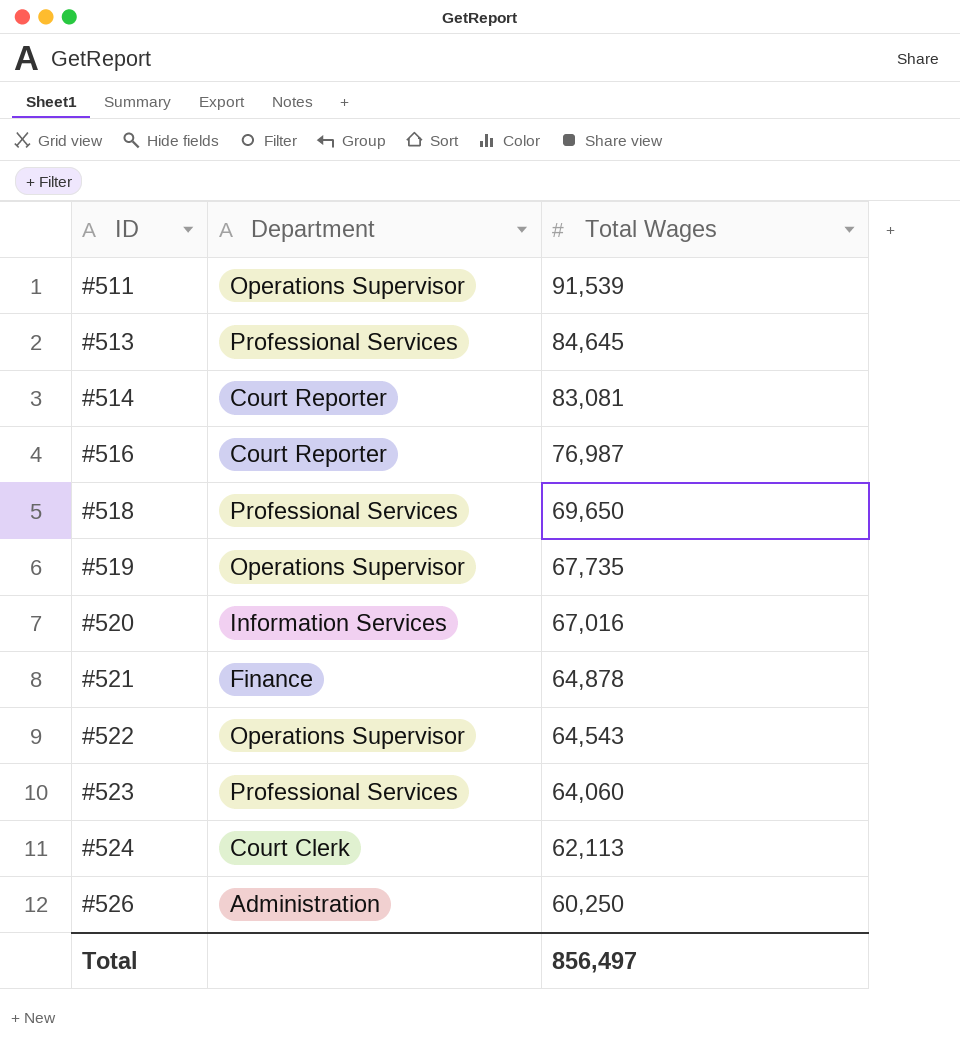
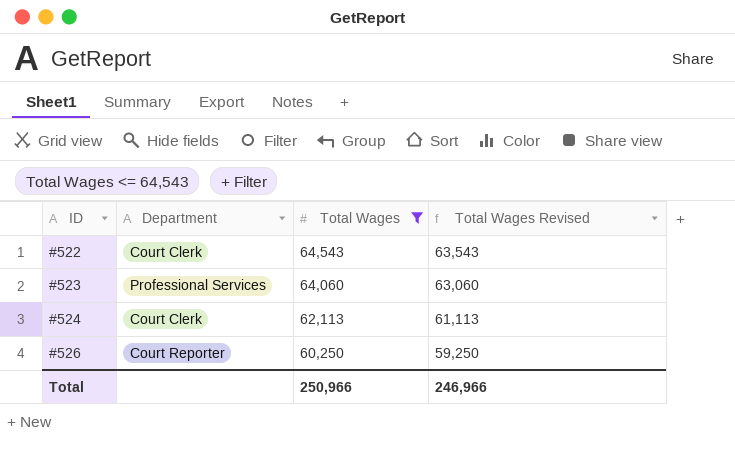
filter: none -> Total Wages <= 64,543
column Total Wages Revised | formula: none -> [Total Wages] - 1000
#522 | Department: Operations Supervisor -> Court Clerk
#526 | Department: Administration -> Court Reporter
Total | Total Wages: 856,497 -> 250,966

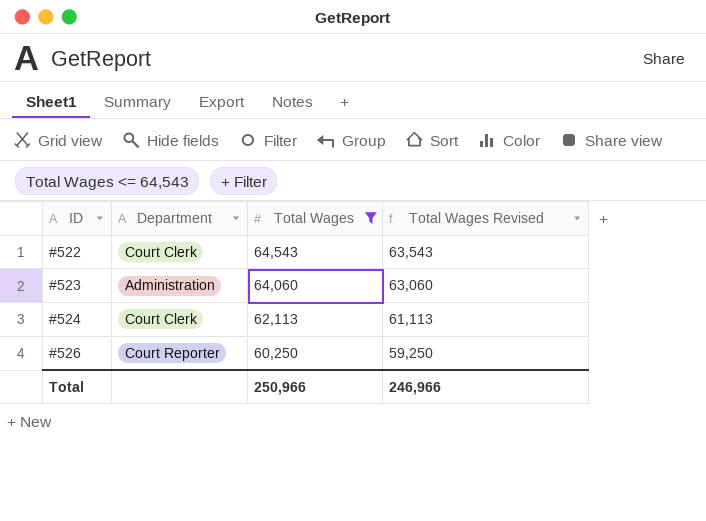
#523 | Department: Professional Services -> Administration

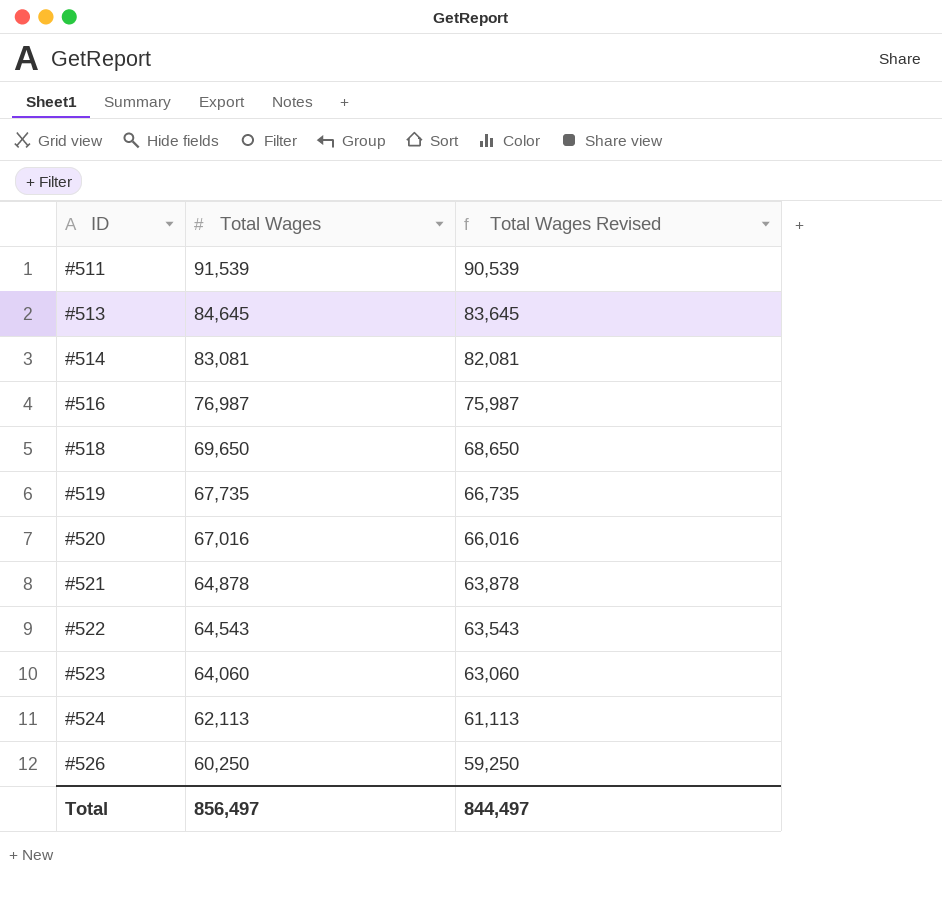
filter: Total Wages <= 64,543 -> none
column Department | position: 2 -> none
Total | Total Wages: 250,966 -> 856,497
Total | Total Wages Revised: 246,966 -> 844,497

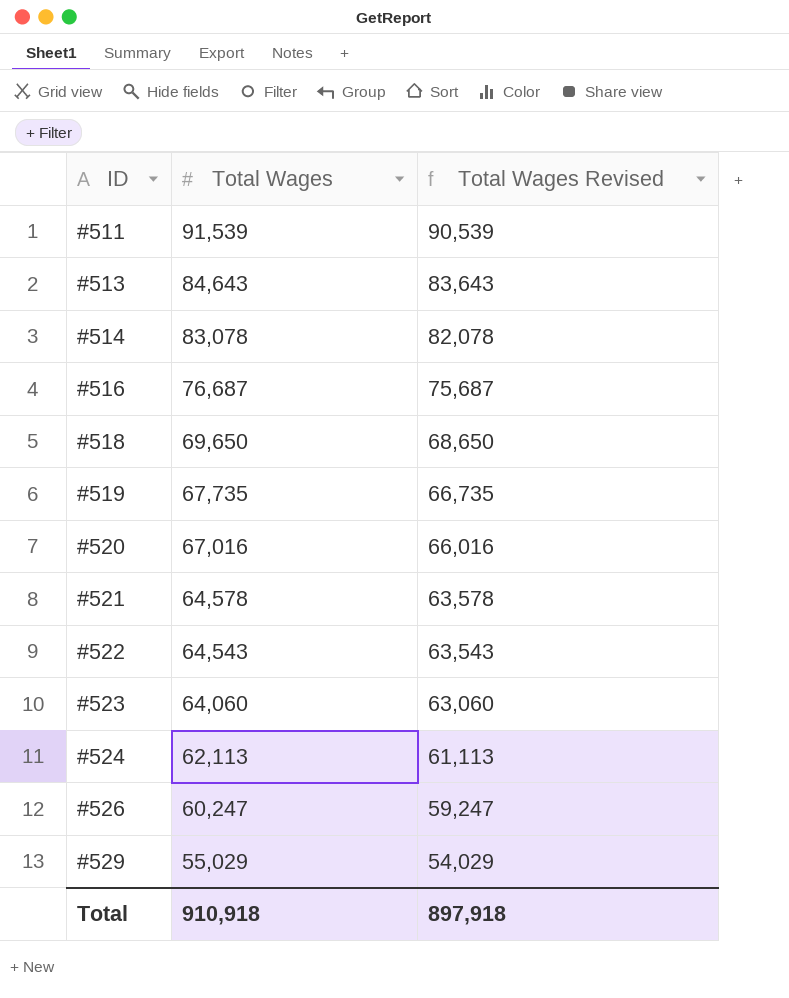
#513 | Total Wages: 84,645 -> 84,643
#513 | Total Wages Revised: 83,645 -> 83,643
#514 | Total Wages: 83,081 -> 83,078
#514 | Total Wages Revised: 82,081 -> 82,078
#516 | Total Wages: 76,987 -> 76,687
#516 | Total Wages Revised: 75,987 -> 75,687
#521 | Total Wages: 64,878 -> 64,578
#521 | Total Wages Revised: 63,878 -> 63,578
#526 | Total Wages: 60,250 -> 60,247
#526 | Total Wages Revised: 59,250 -> 59,247
row #529: none -> 55,029 | 54,029
Total | Total Wages: 856,497 -> 910,918
Total | Total Wages Revised: 844,497 -> 897,918

